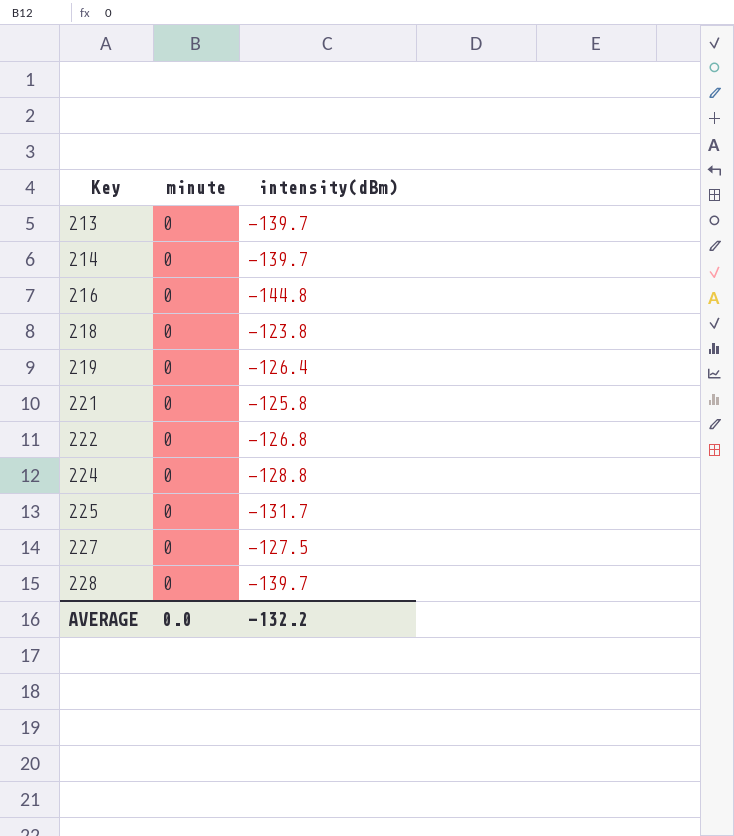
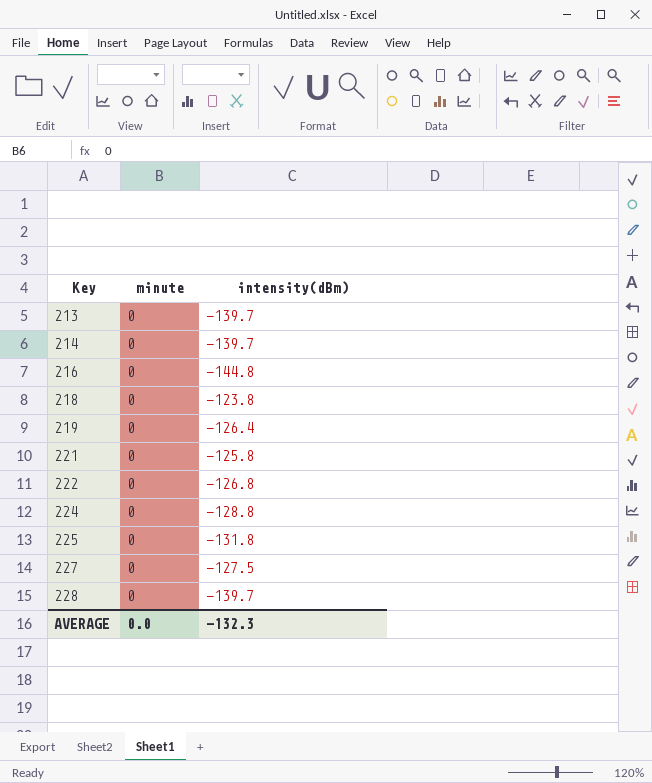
225 | intensity(dBm): -131.7 -> -131.8
AVERAGE | intensity(dBm): -132.2 -> -132.3

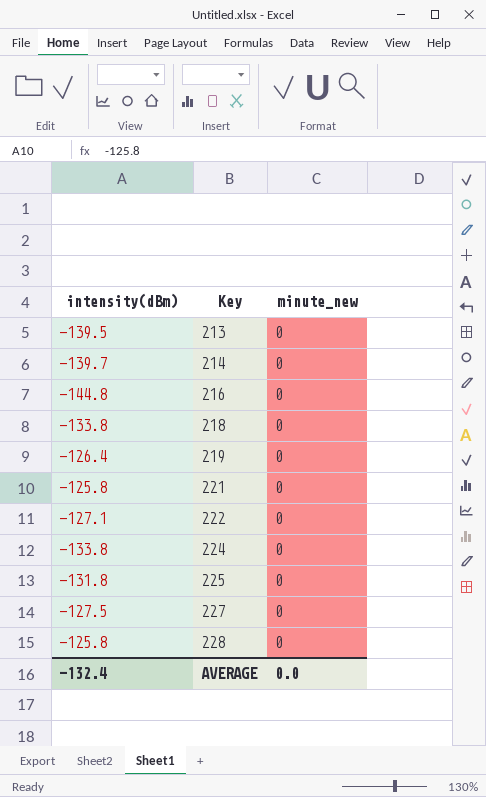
column intensity(dBm) | position: 3 -> 1
column name: minute -> minute_new
213 | intensity(dBm): -139.7 -> -139.5
218 | intensity(dBm): -123.8 -> -133.8
222 | intensity(dBm): -126.8 -> -127.1
224 | intensity(dBm): -128.8 -> -133.8
228 | intensity(dBm): -139.7 -> -125.8
AVERAGE | intensity(dBm): -132.3 -> -132.4

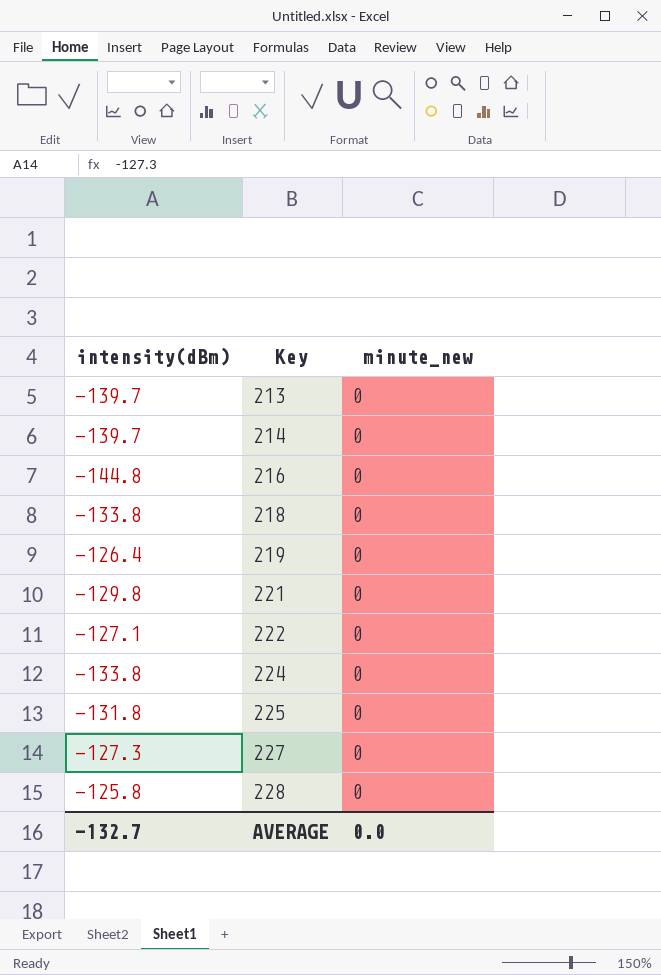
213 | intensity(dBm): -139.5 -> -139.7
221 | intensity(dBm): -125.8 -> -129.8
227 | intensity(dBm): -127.5 -> -127.3
AVERAGE | intensity(dBm): -132.4 -> -132.7

